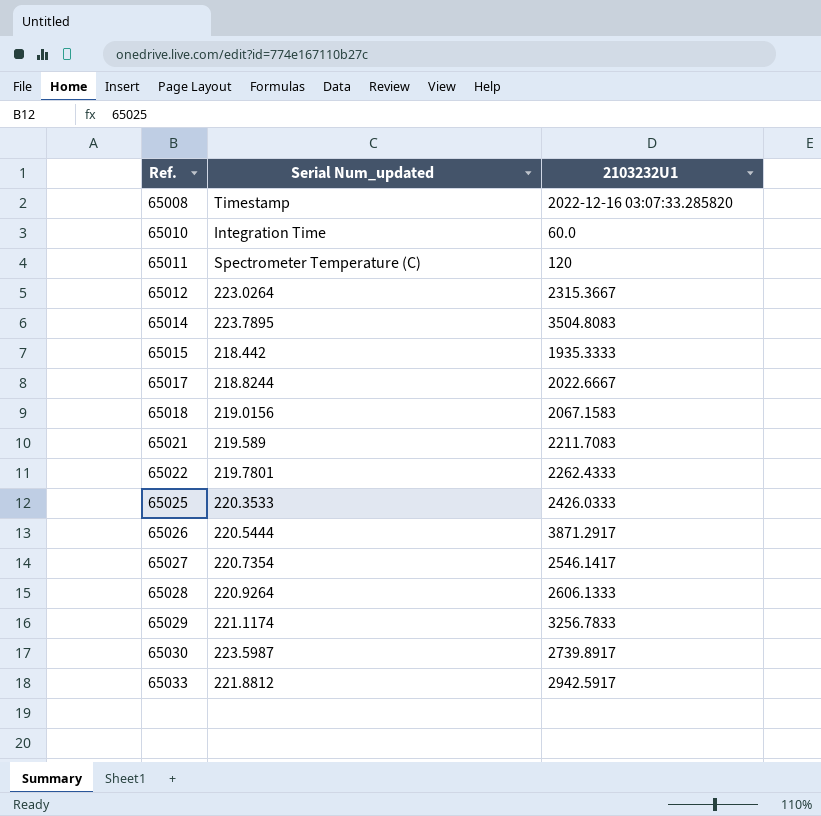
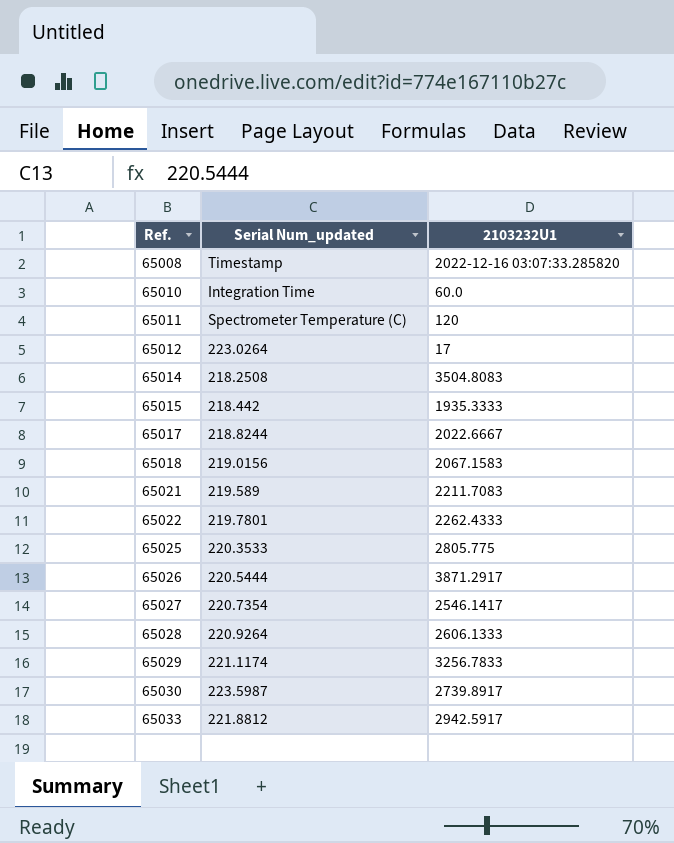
65012 | 2103232U1: 2315.3667 -> 17
65014 | Serial Num_updated: 223.7895 -> 218.2508
65025 | 2103232U1: 2426.0333 -> 2805.775

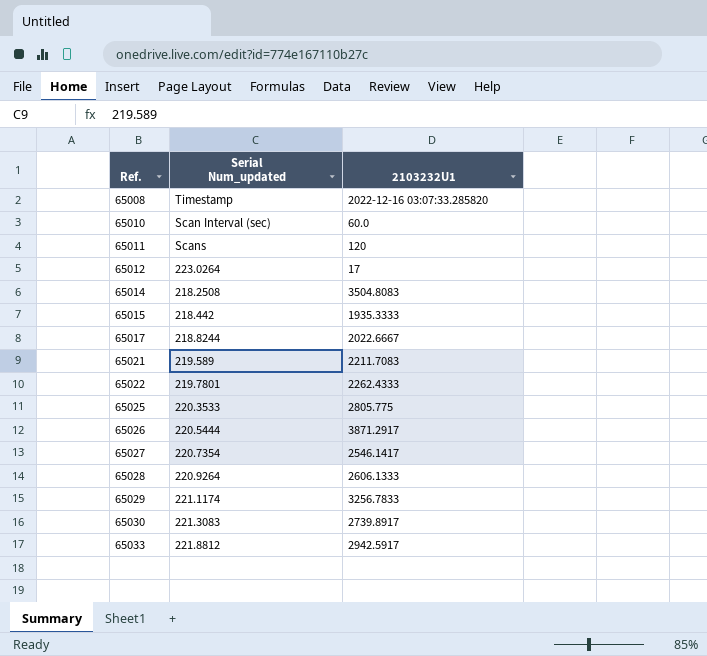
row 65018: 219.0156 | 2067.1583 -> none
65010 | Serial Num_updated: Integration Time -> Scan Interval (sec)
65011 | Serial Num_updated: Spectrometer Temperature (C) -> Scans
65030 | Serial Num_updated: 223.5987 -> 221.3083

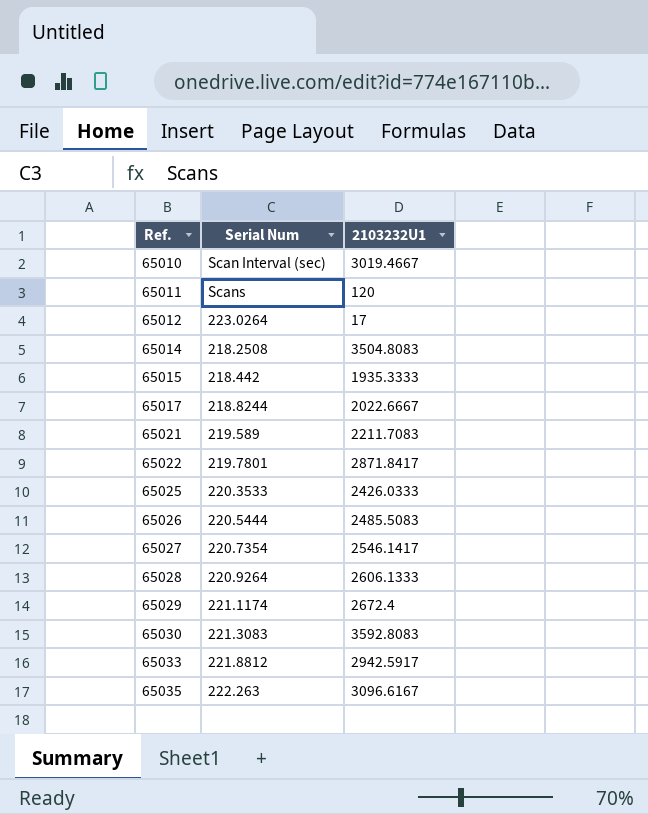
column name: Serial Num_updated -> Serial Num
row 65008: Timestamp | 2022-12-16 03:07:33.285820 -> none
65010 | 2103232U1: 60.0 -> 3019.4667
65022 | 2103232U1: 2262.4333 -> 2871.8417
65025 | 2103232U1: 2805.775 -> 2426.0333
65026 | 2103232U1: 3871.2917 -> 2485.5083
65029 | 2103232U1: 3256.7833 -> 2672.4
65030 | 2103232U1: 2739.8917 -> 3592.8083
row 65035: none -> 222.263 | 3096.6167

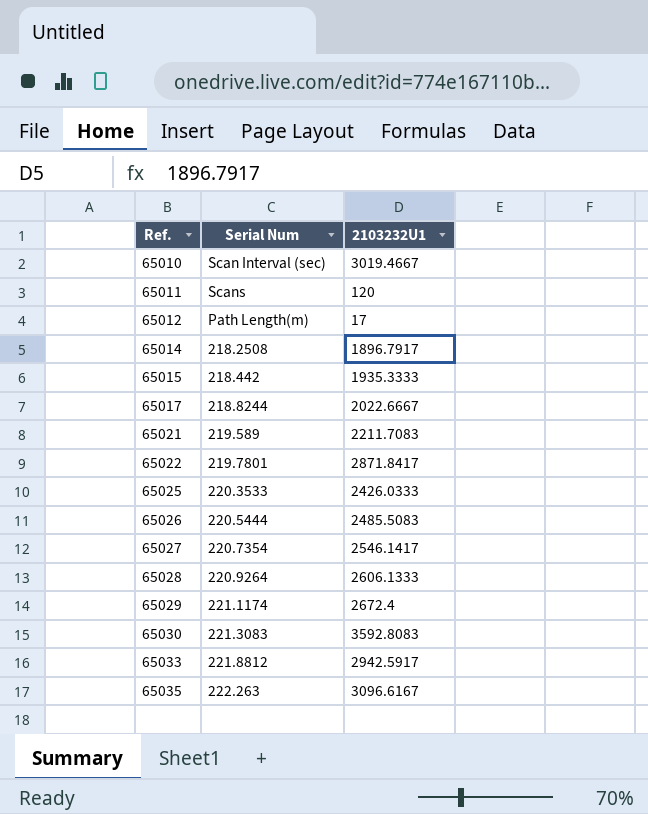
65012 | Serial Num: 223.0264 -> Path Length(m)
65014 | 2103232U1: 3504.8083 -> 1896.7917

